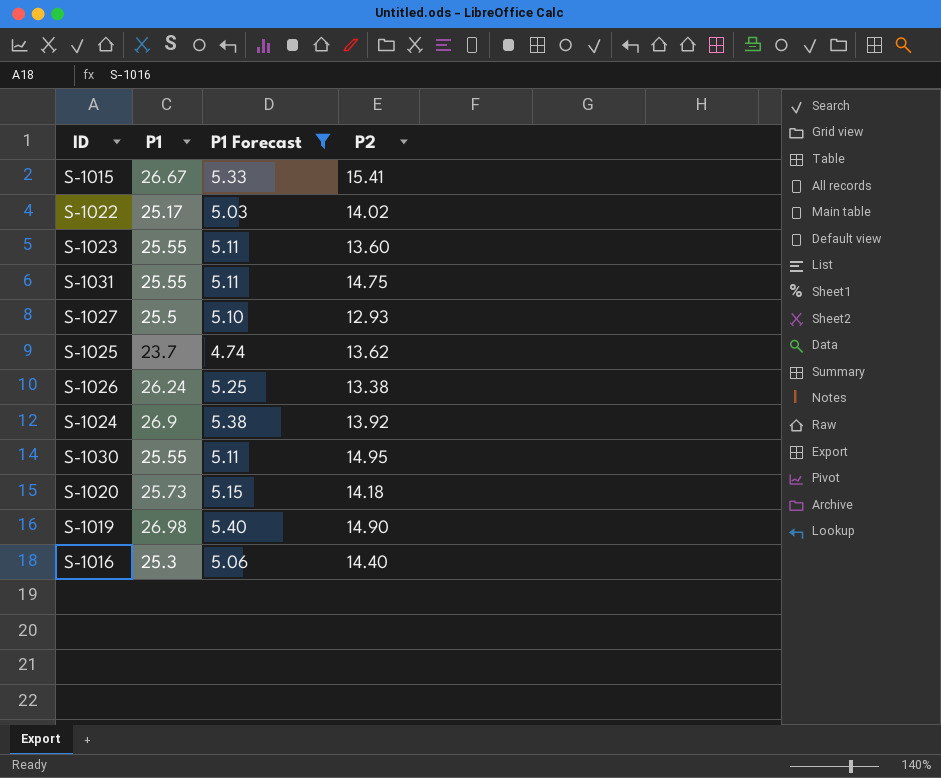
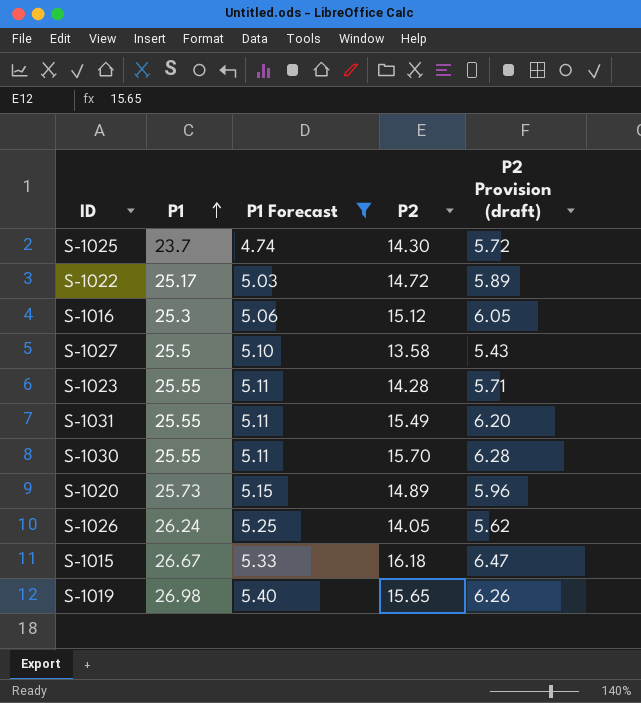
row order: none -> P1 ascending
column P2 Provision (draft) | formula: none -> [P2] * 0.4
row S-1024: 26.9 | 5.38 | 13.92 -> none
S-1025 | P2: 13.62 -> 14.30
S-1022 | P2: 14.02 -> 14.72
S-1016 | P2: 14.40 -> 15.12
S-1027 | P2: 12.93 -> 13.58
S-1023 | P2: 13.60 -> 14.28
S-1031 | P2: 14.75 -> 15.49
S-1030 | P2: 14.95 -> 15.70
S-1020 | P2: 14.18 -> 14.89
S-1026 | P2: 13.38 -> 14.05
S-1015 | P2: 15.41 -> 16.18
S-1019 | P2: 14.90 -> 15.65

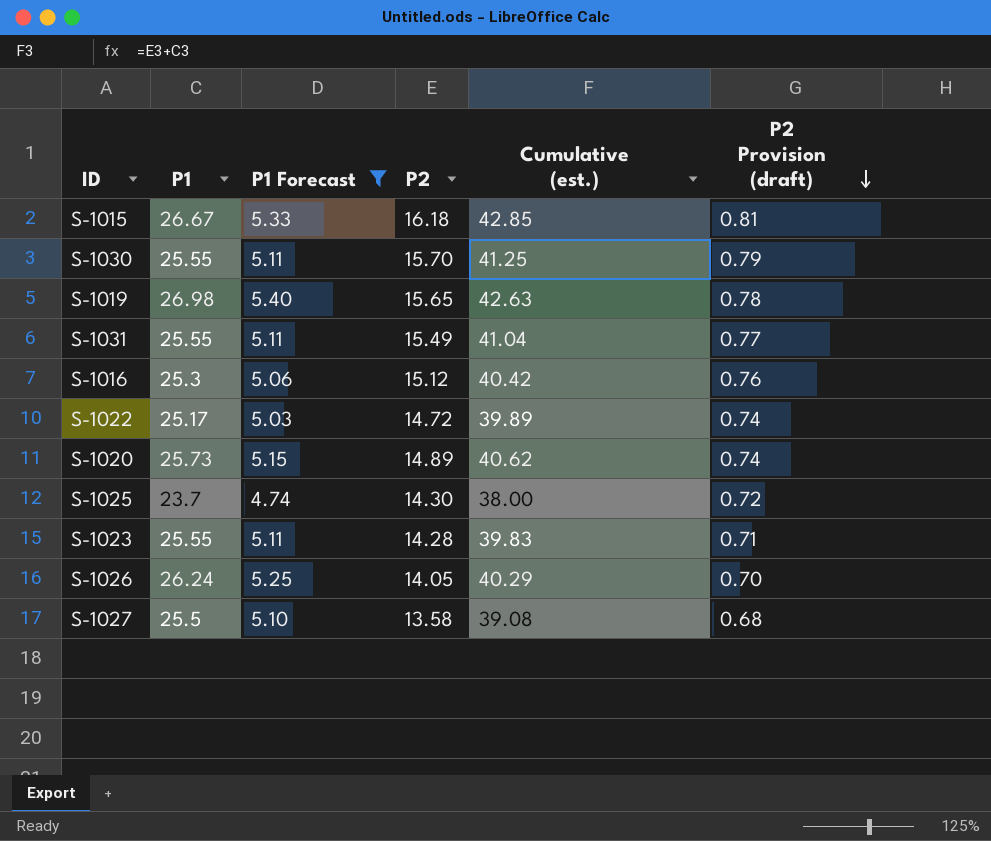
row order: P1 ascending -> P2 Provision (draft) descending
column Cumulative (est.) | formula: none -> [P1] + [P2]
column P2 Provision (draft) | formula: [P2] * 0.4 -> [P2] * 0.05

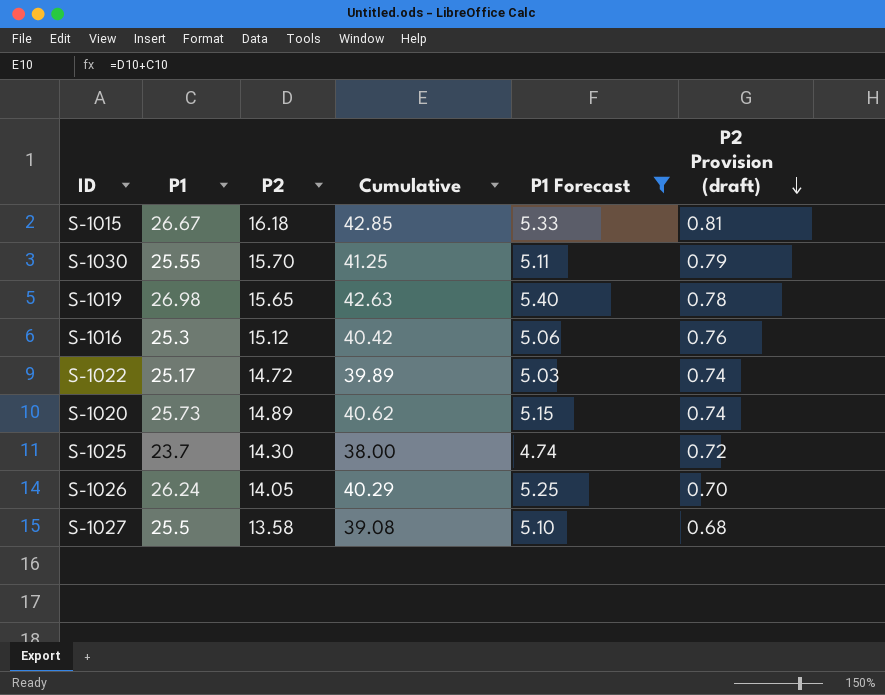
column name: Cumulative (est.) -> Cumulative
column P1 Forecast | position: 3 -> 5
row S-1031: 25.55 | 5.11 | 15.49 | 41.04 | 0.77 -> none
row S-1023: 25.55 | 5.11 | 14.28 | 39.83 | 0.71 -> none

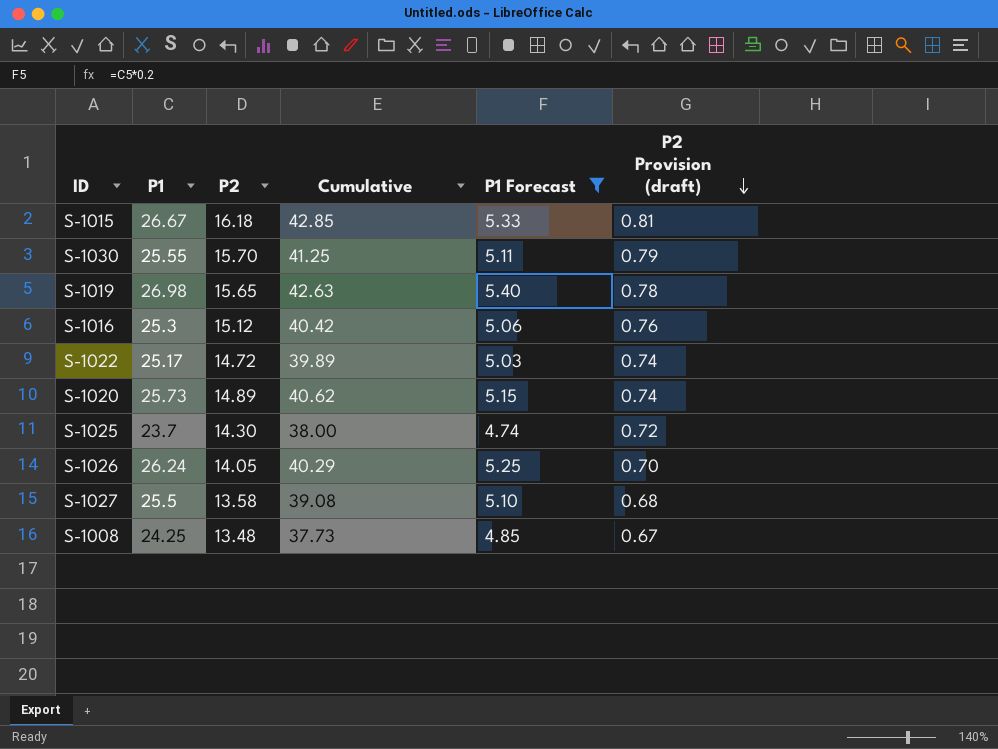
row S-1008: none -> 24.25 | 13.48 | 37.73 | 4.85 | 0.67

